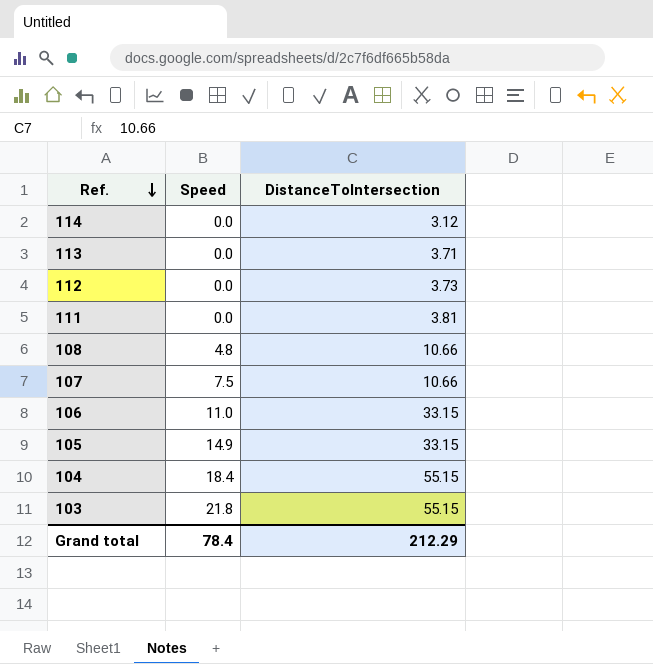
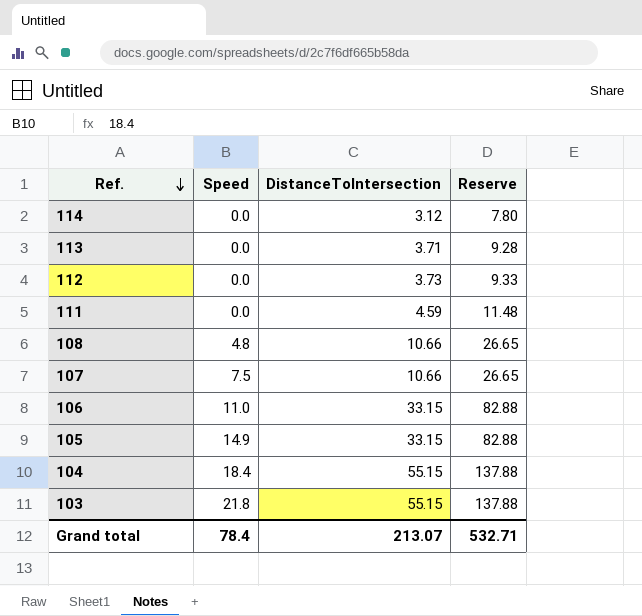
column Reserve | formula: none -> [DistanceToIntersection] * 2.5
111 | DistanceToIntersection: 3.81 -> 4.59
Grand total | DistanceToIntersection: 212.29 -> 213.07

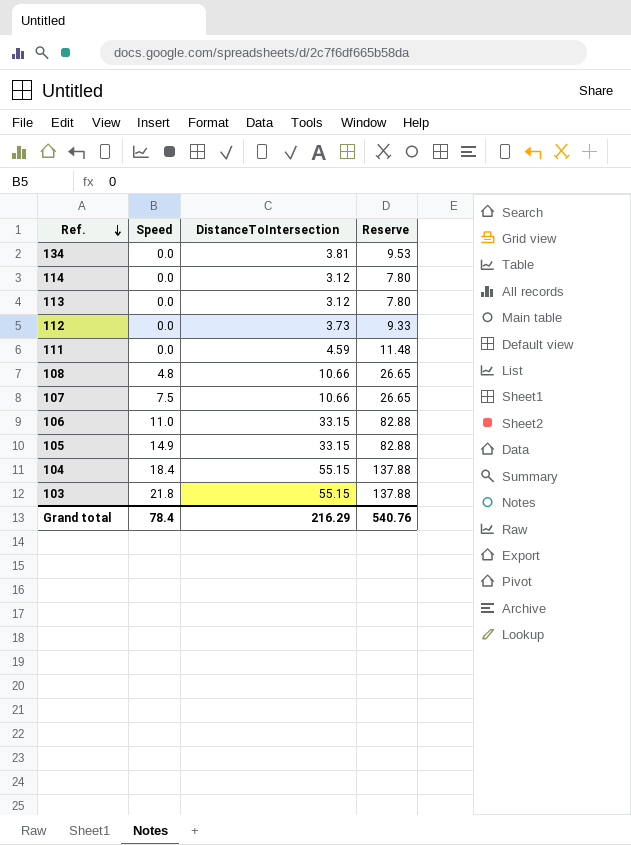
row 134: none -> 0.0 | 3.81 | 9.53
113 | DistanceToIntersection: 3.71 -> 3.12
113 | Reserve: 9.28 -> 7.80
Grand total | DistanceToIntersection: 213.07 -> 216.29
Grand total | Reserve: 532.71 -> 540.76

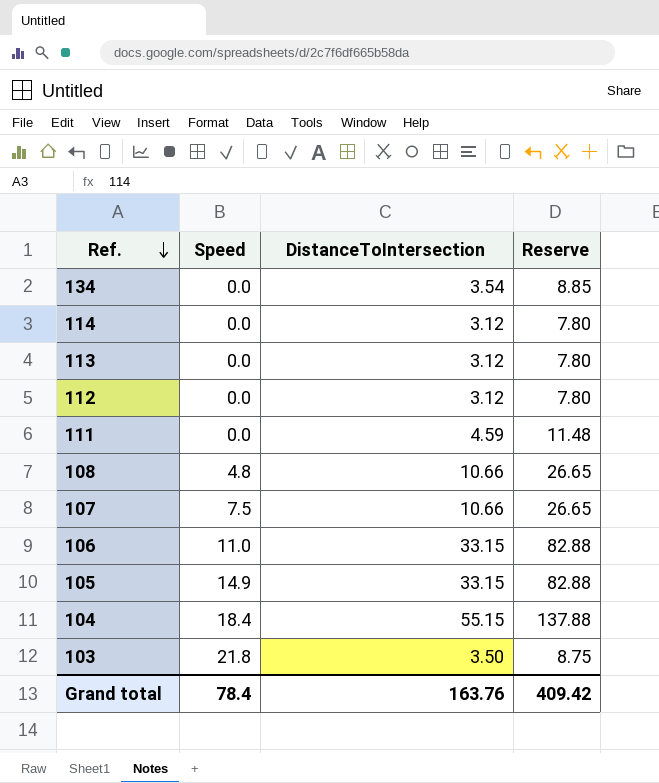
134 | DistanceToIntersection: 3.81 -> 3.54
134 | Reserve: 9.53 -> 8.85
112 | DistanceToIntersection: 3.73 -> 3.12
112 | Reserve: 9.33 -> 7.80
103 | DistanceToIntersection: 55.15 -> 3.50
103 | Reserve: 137.88 -> 8.75
Grand total | DistanceToIntersection: 216.29 -> 163.76
Grand total | Reserve: 540.76 -> 409.42

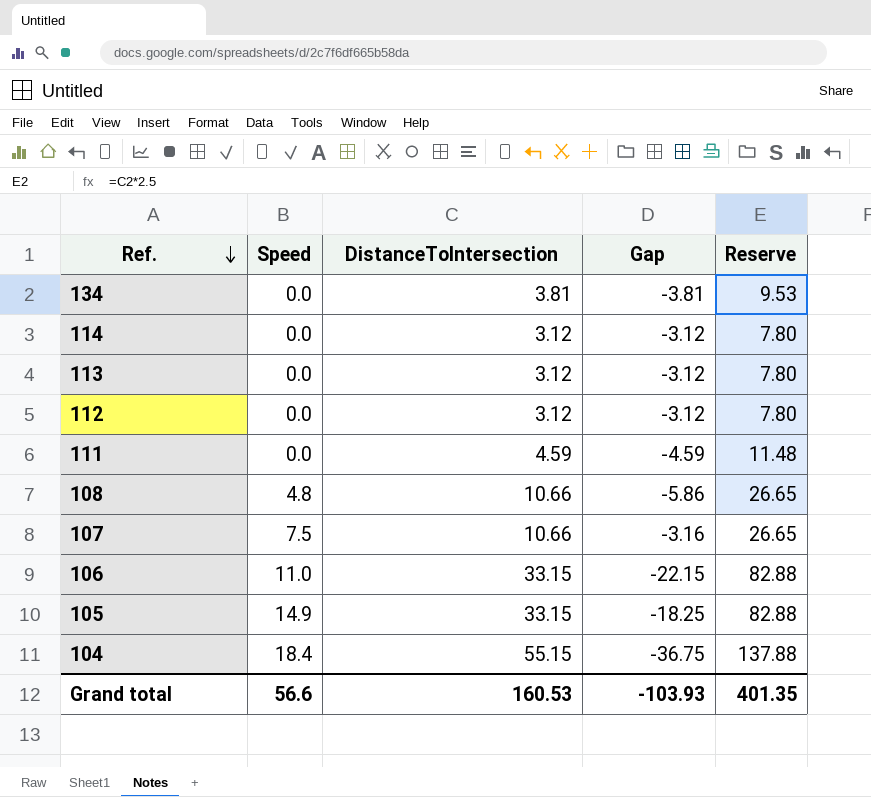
column Gap | formula: none -> [Speed] - [DistanceToIntersection]
row 103: 21.8 | 3.50 | 8.75 -> none
134 | DistanceToIntersection: 3.54 -> 3.81
134 | Reserve: 8.85 -> 9.53
Grand total | Speed: 78.4 -> 56.6
Grand total | DistanceToIntersection: 163.76 -> 160.53
Grand total | Reserve: 409.42 -> 401.35

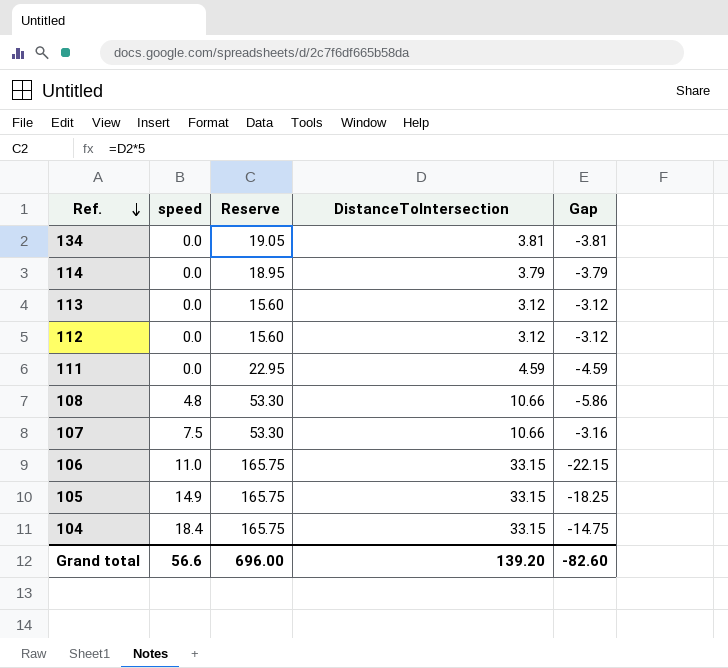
column name: Speed -> speed
column Reserve | formula: [DistanceToIntersection] * 2.5 -> [DistanceToIntersection] * 5
column Reserve | position: 5 -> 3
114 | DistanceToIntersection: 3.12 -> 3.79
114 | Gap: -3.12 -> -3.79
104 | DistanceToIntersection: 55.15 -> 33.15
104 | Gap: -36.75 -> -14.75
Grand total | Reserve: 401.35 -> 696.00
Grand total | DistanceToIntersection: 160.53 -> 139.20
Grand total | Gap: -103.93 -> -82.60

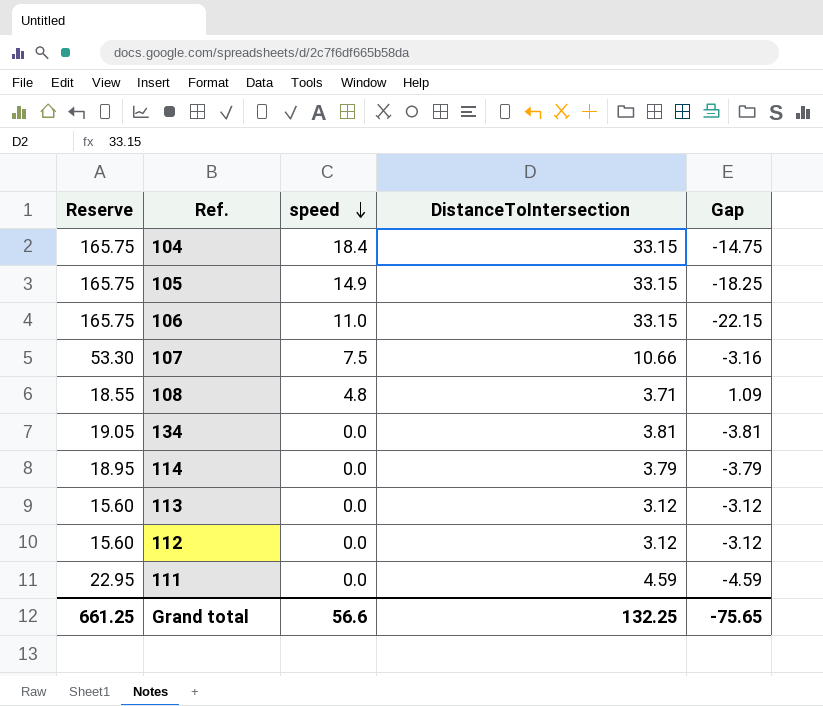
row order: Ref. descending -> speed descending
column Reserve | position: 3 -> 1
108 | Reserve: 53.30 -> 18.55
108 | DistanceToIntersection: 10.66 -> 3.71
108 | Gap: -5.86 -> 1.09
Grand total | Reserve: 696.00 -> 661.25
Grand total | DistanceToIntersection: 139.20 -> 132.25
Grand total | Gap: -82.60 -> -75.65

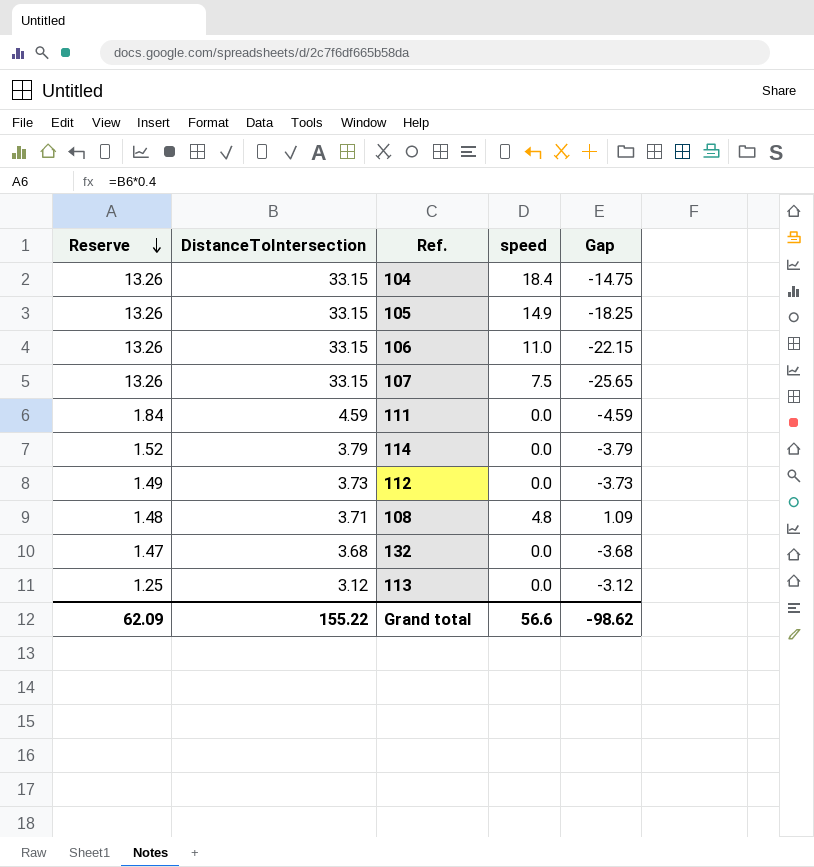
row order: speed descending -> Reserve descending
column Reserve | formula: [DistanceToIntersection] * 5 -> [DistanceToIntersection] * 0.4
column DistanceToIntersection | position: 4 -> 2
row 134: 19.05 | 0.0 | 3.81 | -3.81 -> none
107 | DistanceToIntersection: 10.66 -> 33.15
107 | Gap: -3.16 -> -25.65
112 | DistanceToIntersection: 3.12 -> 3.73
112 | Gap: -3.12 -> -3.73
row 132: none -> 1.47 | 3.68 | 0.0 | -3.68
Grand total | Reserve: 661.25 -> 62.09
Grand total | DistanceToIntersection: 132.25 -> 155.22
Grand total | Gap: -75.65 -> -98.62

